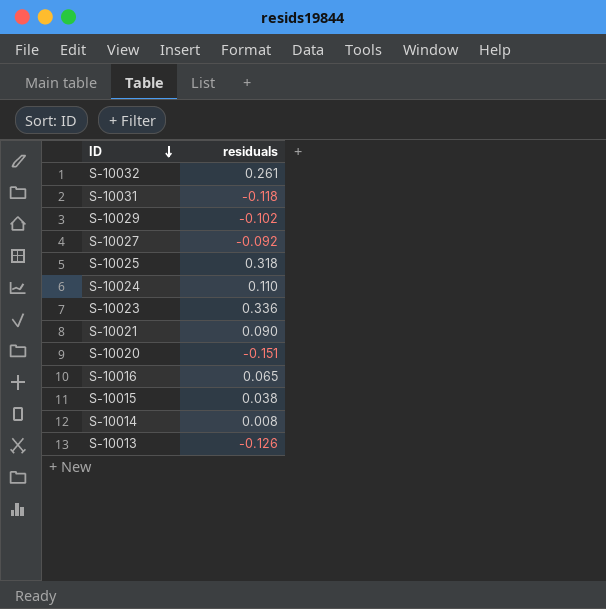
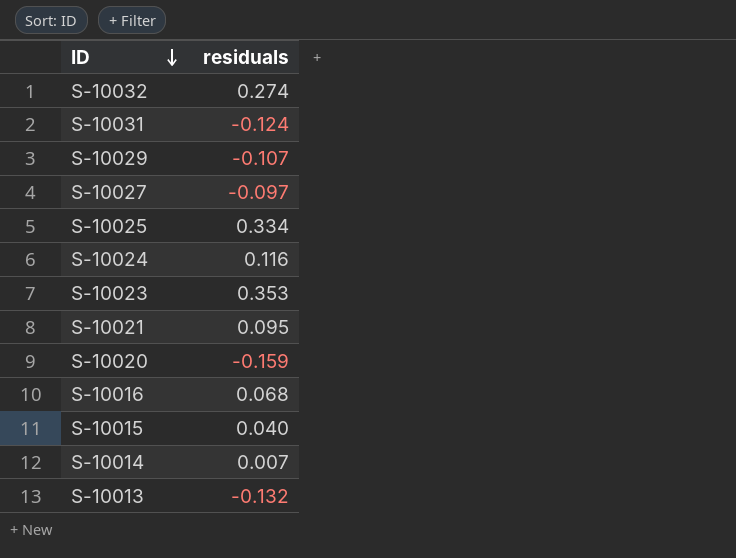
S-10032 | residuals: 0.261 -> 0.274
S-10031 | residuals: -0.118 -> -0.124
S-10029 | residuals: -0.102 -> -0.107
S-10027 | residuals: -0.092 -> -0.097
S-10025 | residuals: 0.318 -> 0.334
S-10024 | residuals: 0.110 -> 0.116
S-10023 | residuals: 0.336 -> 0.353
S-10021 | residuals: 0.090 -> 0.095
S-10020 | residuals: -0.151 -> -0.159
S-10016 | residuals: 0.065 -> 0.068
S-10015 | residuals: 0.038 -> 0.040
S-10014 | residuals: 0.008 -> 0.007
S-10013 | residuals: -0.126 -> -0.132

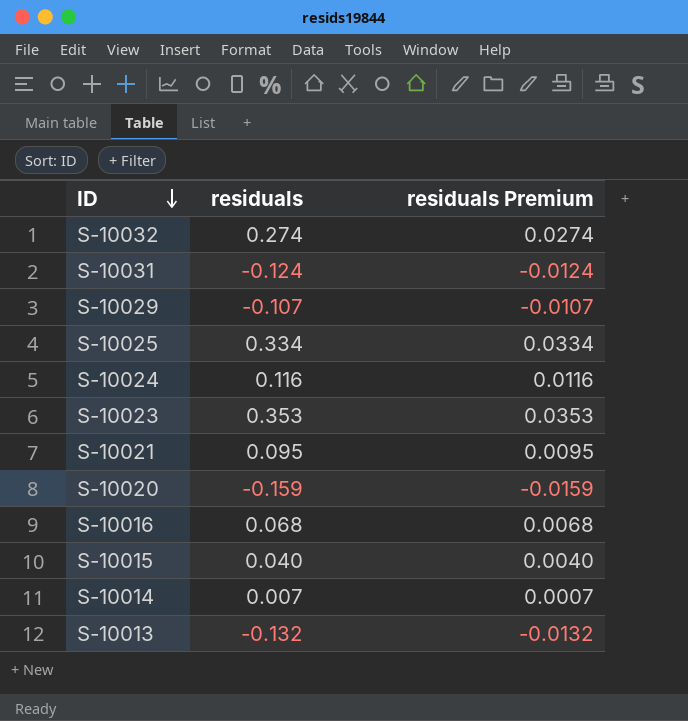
column residuals Premium | formula: none -> [residuals] * 0.1
row S-10027: -0.097 -> none

